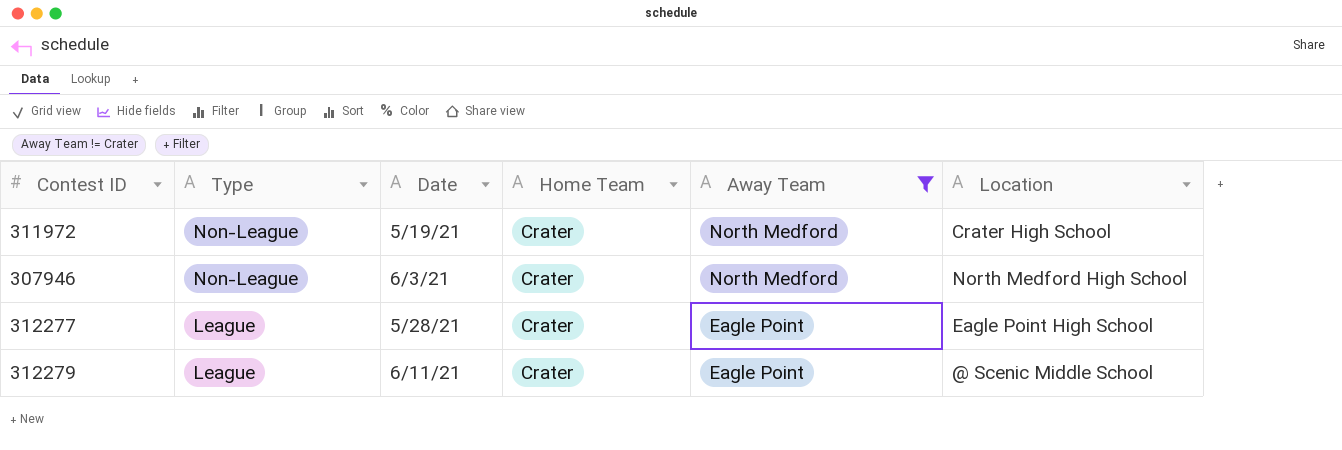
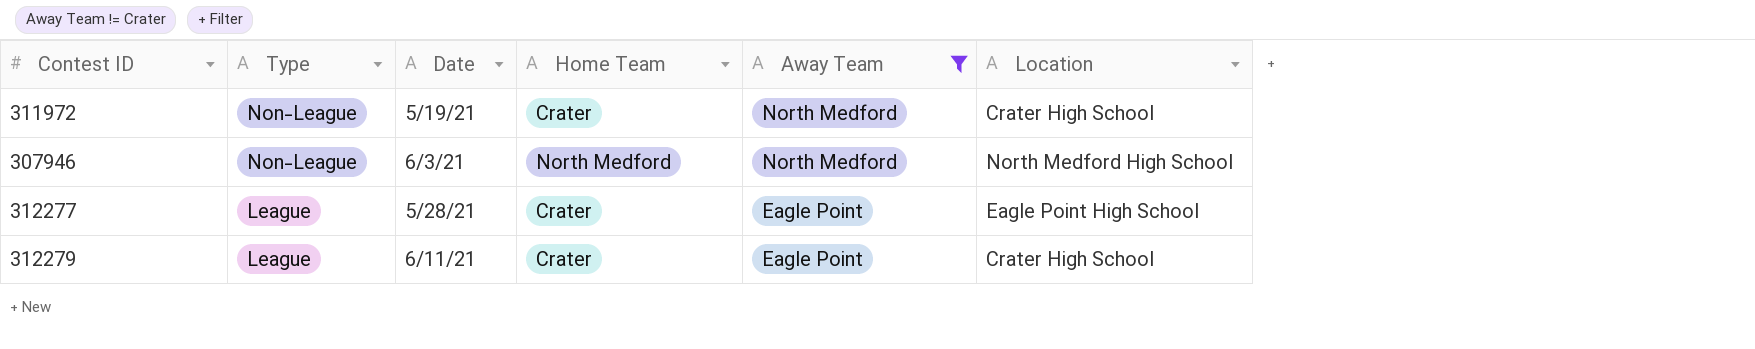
307946 | Home Team: Crater -> North Medford
312279 | Location: @ Scenic Middle School -> Crater High School

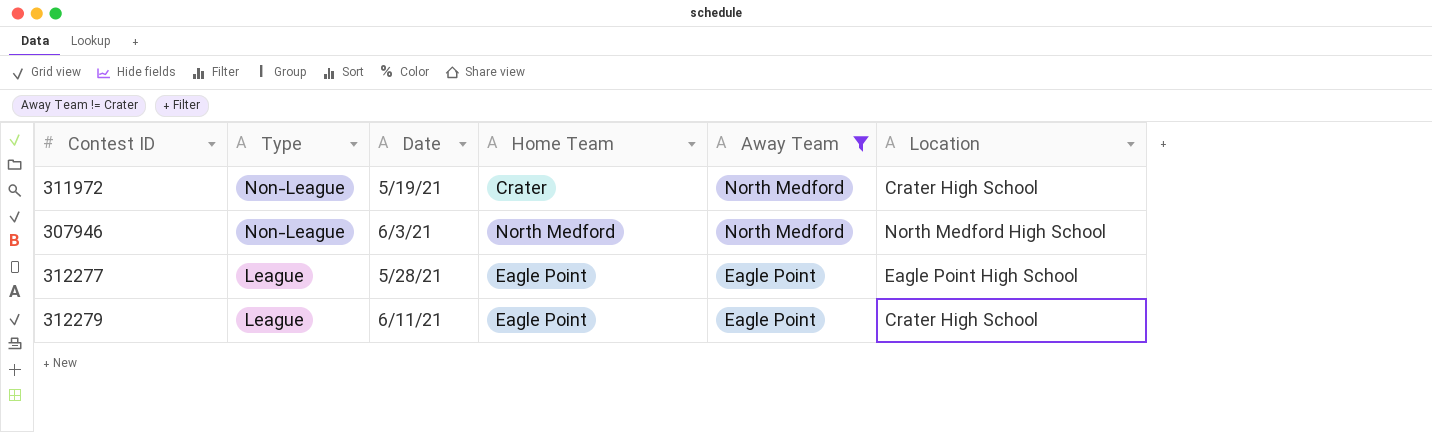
312277 | Home Team: Crater -> Eagle Point
312279 | Home Team: Crater -> Eagle Point

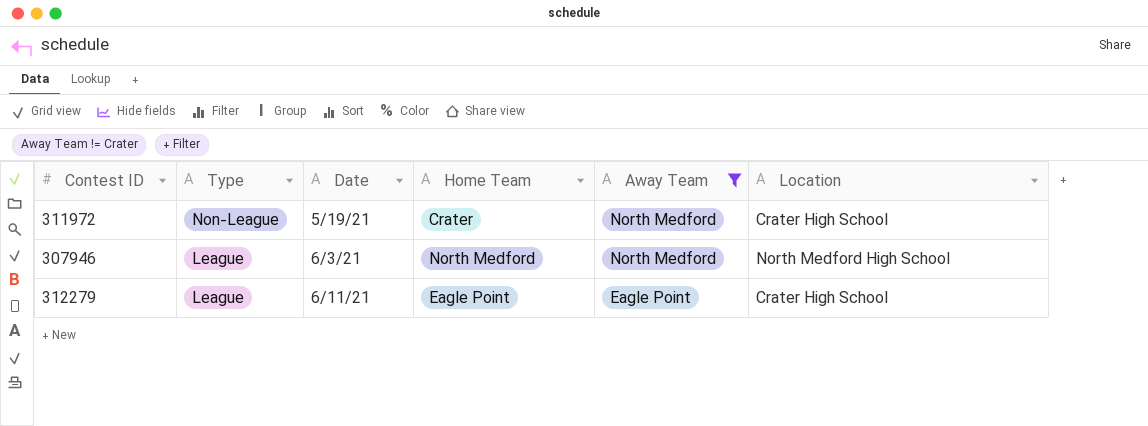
row 312277: League | 5/28/21 | Eagle Point | Eagle Point | Eagle Point High School -> none
307946 | Type: Non-League -> League

